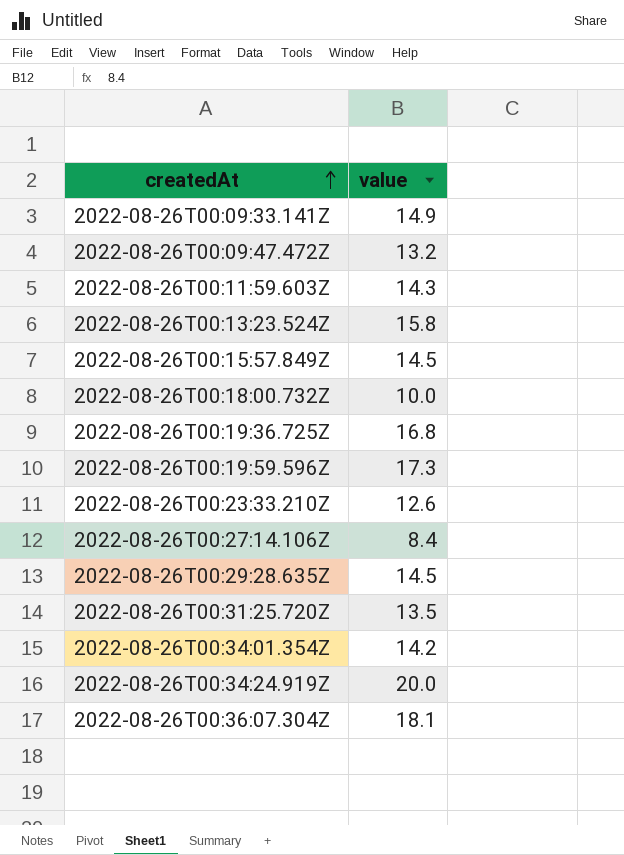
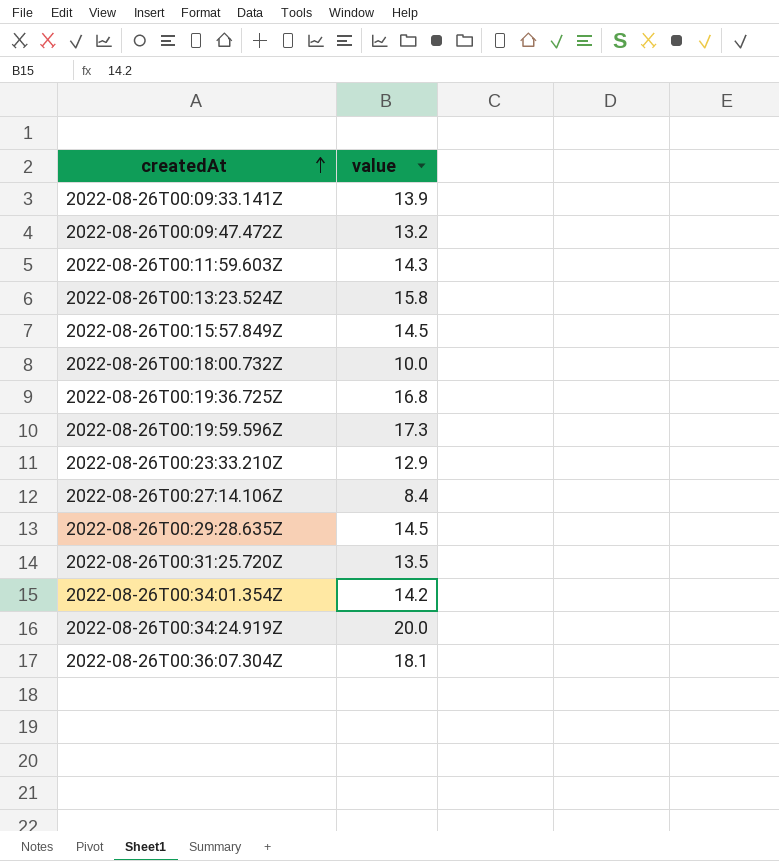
2022-08-26T00:09:33.141Z | value: 14.9 -> 13.9
2022-08-26T00:23:33.210Z | value: 12.6 -> 12.9

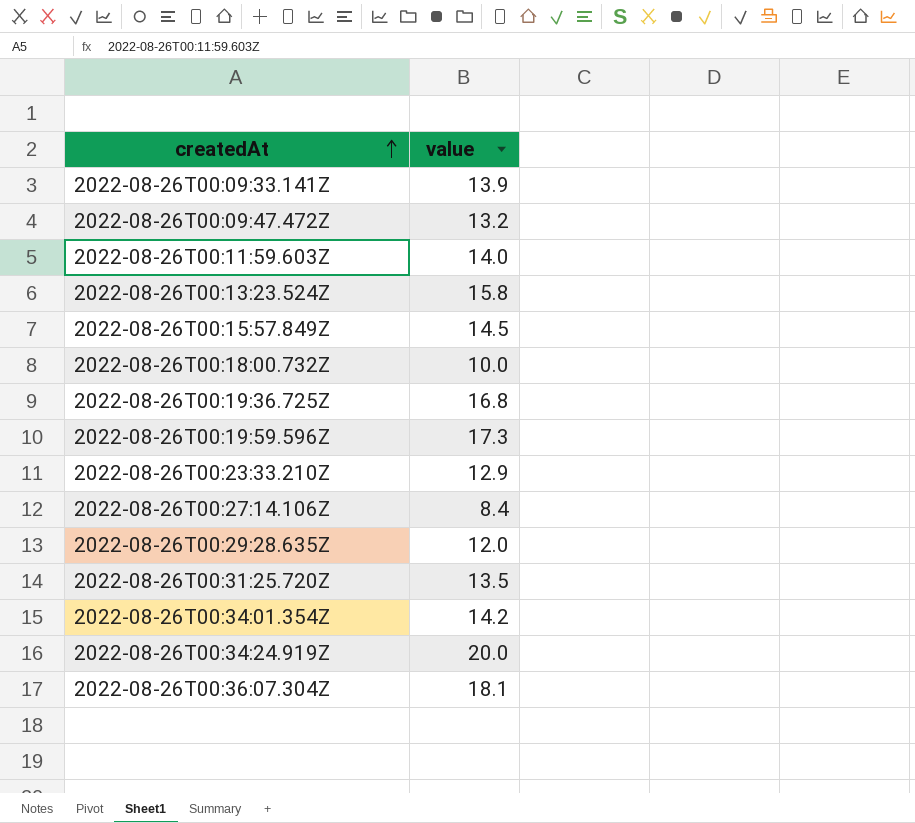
2022-08-26T00:11:59.603Z | value: 14.3 -> 14.0
2022-08-26T00:29:28.635Z | value: 14.5 -> 12.0

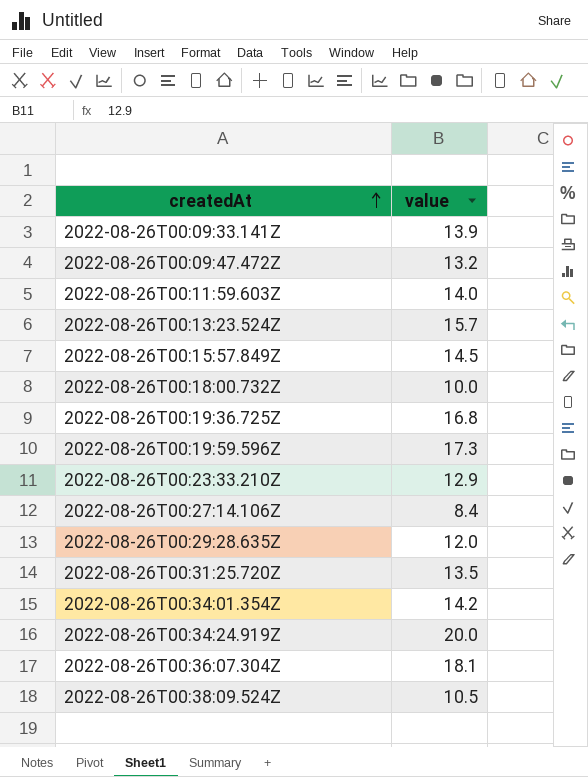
2022-08-26T00:13:23.524Z | value: 15.8 -> 15.7
row 2022-08-26T00:38:09.524Z: none -> 10.5

